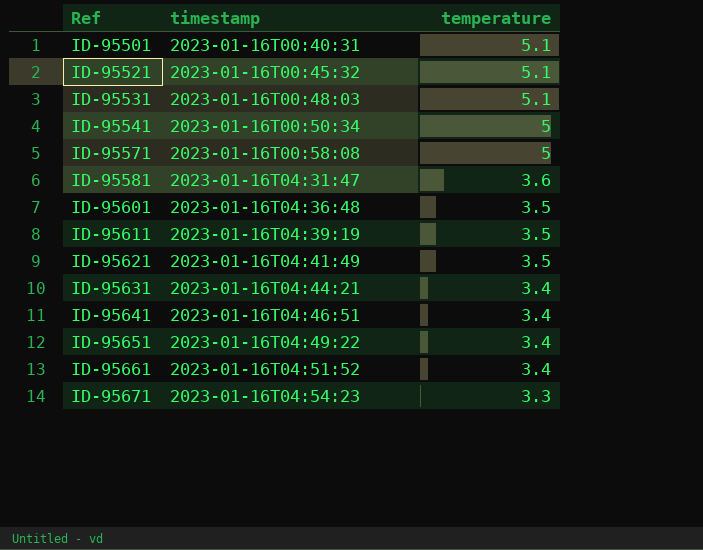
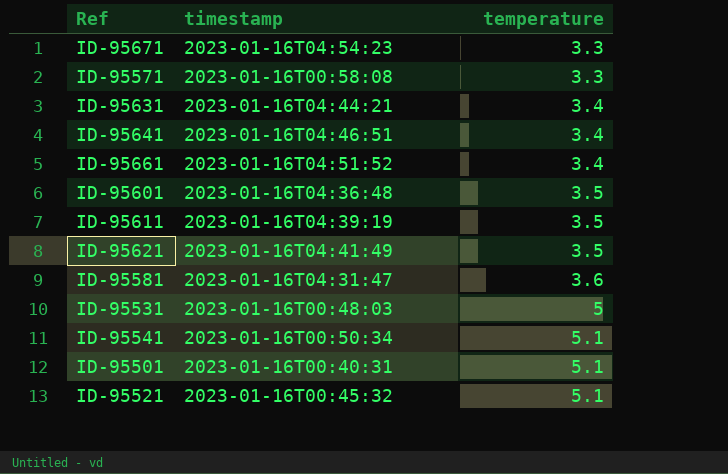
row order: Ref ascending -> temperature ascending
row ID-95651: 2023-01-16T04:49:22 | 3.4 -> none
ID-95571 | temperature: 5 -> 3.3
ID-95531 | temperature: 5.1 -> 5
ID-95541 | temperature: 5 -> 5.1

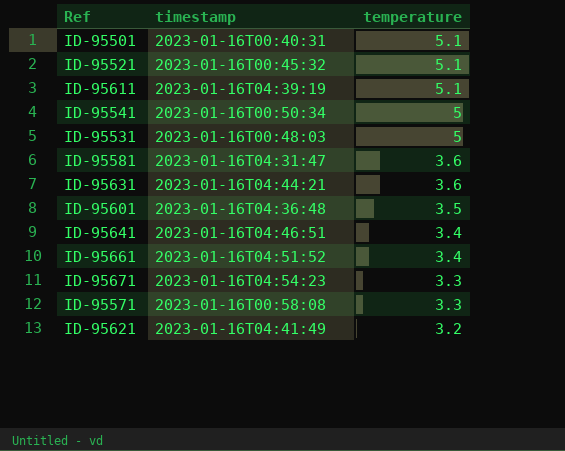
row order: temperature ascending -> temperature descending
ID-95611 | temperature: 3.5 -> 5.1
ID-95541 | temperature: 5.1 -> 5
ID-95631 | temperature: 3.4 -> 3.6
ID-95621 | temperature: 3.5 -> 3.2

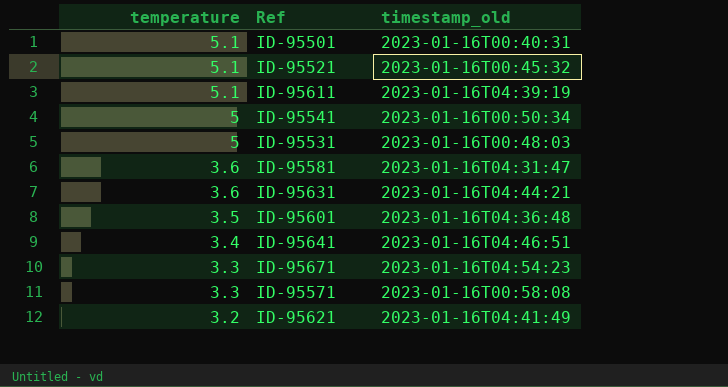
column temperature | position: 3 -> 1
column name: timestamp -> timestamp_old
row ID-95661: 2023-01-16T04:51:52 | 3.4 -> none

